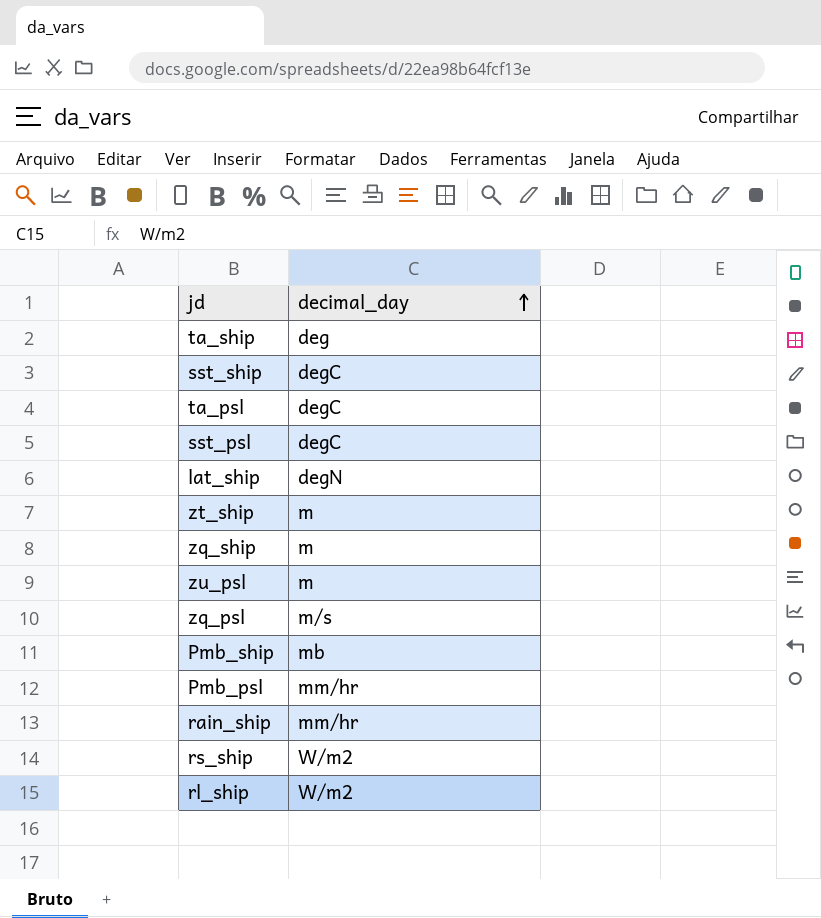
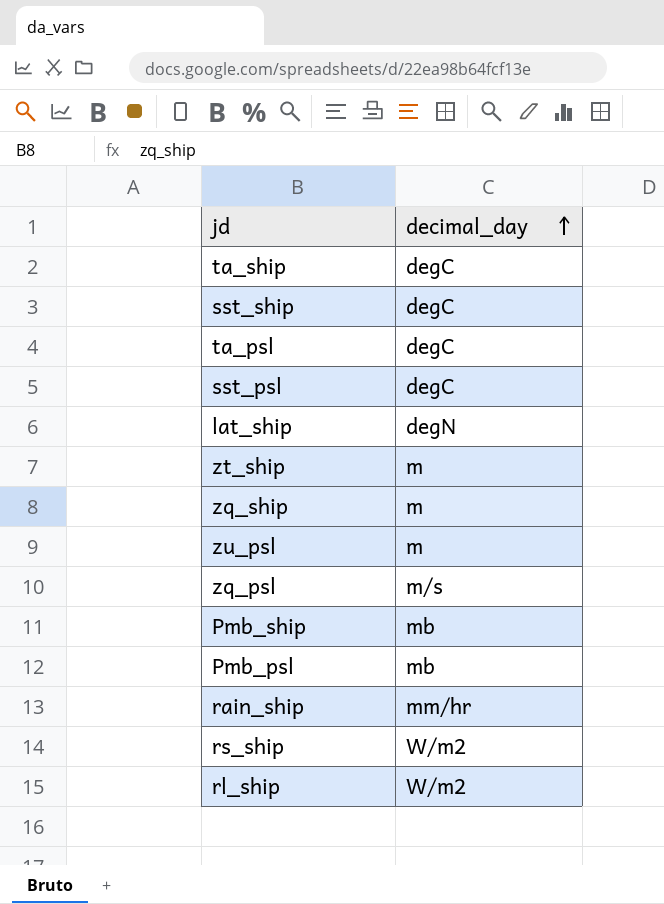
ta_ship | decimal_day: deg -> degC
Pmb_psl | decimal_day: mm/hr -> mb

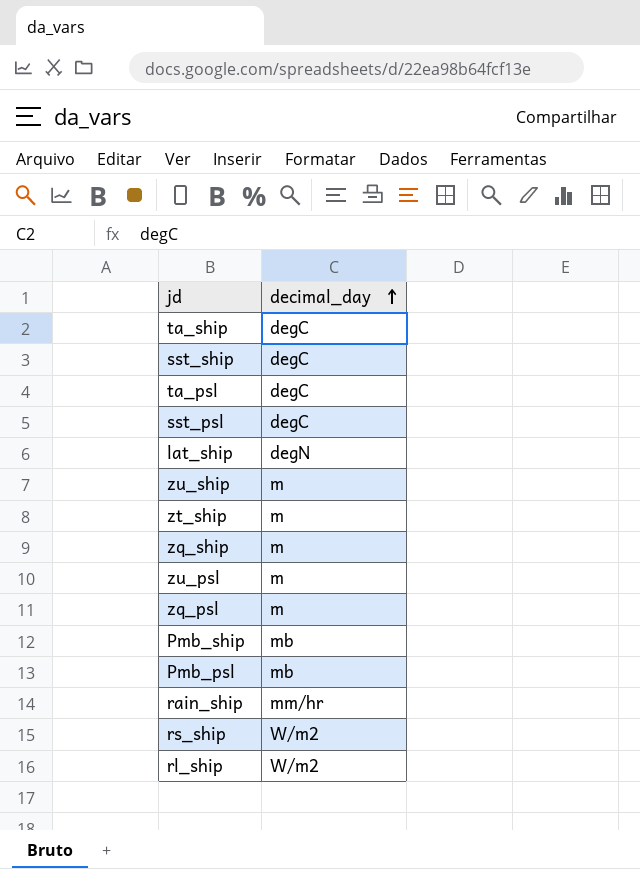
row zu_ship: none -> m
zq_psl | decimal_day: m/s -> m

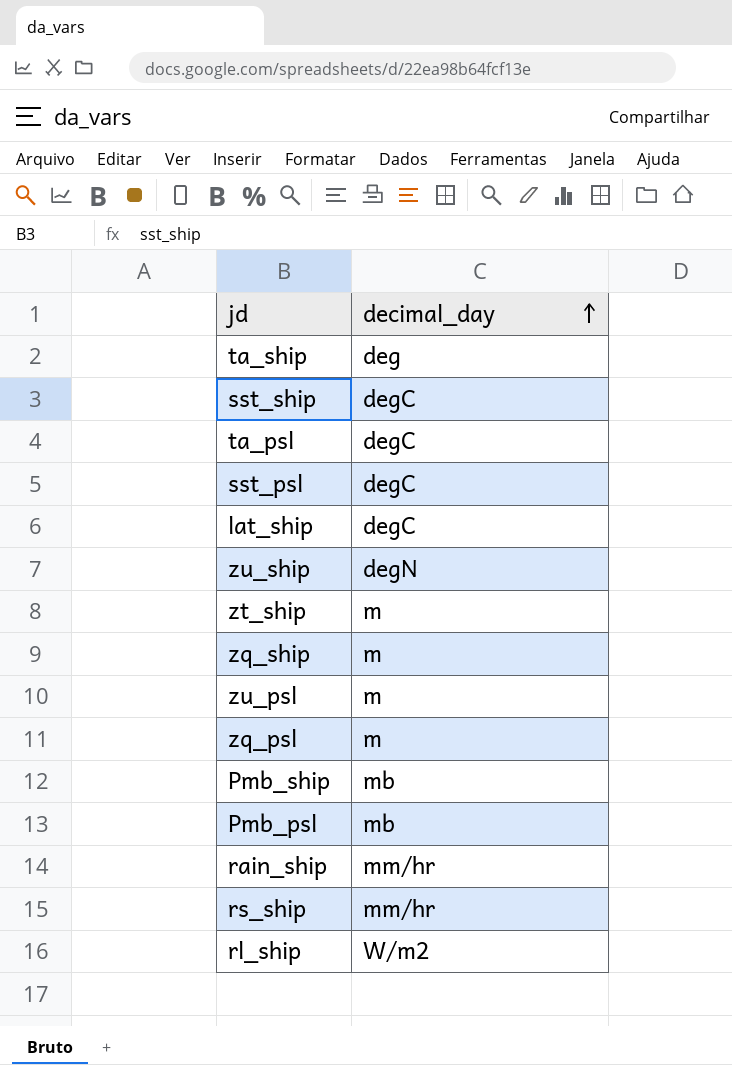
ta_ship | decimal_day: degC -> deg
lat_ship | decimal_day: degN -> degC
zu_ship | decimal_day: m -> degN
rs_ship | decimal_day: W/m2 -> mm/hr

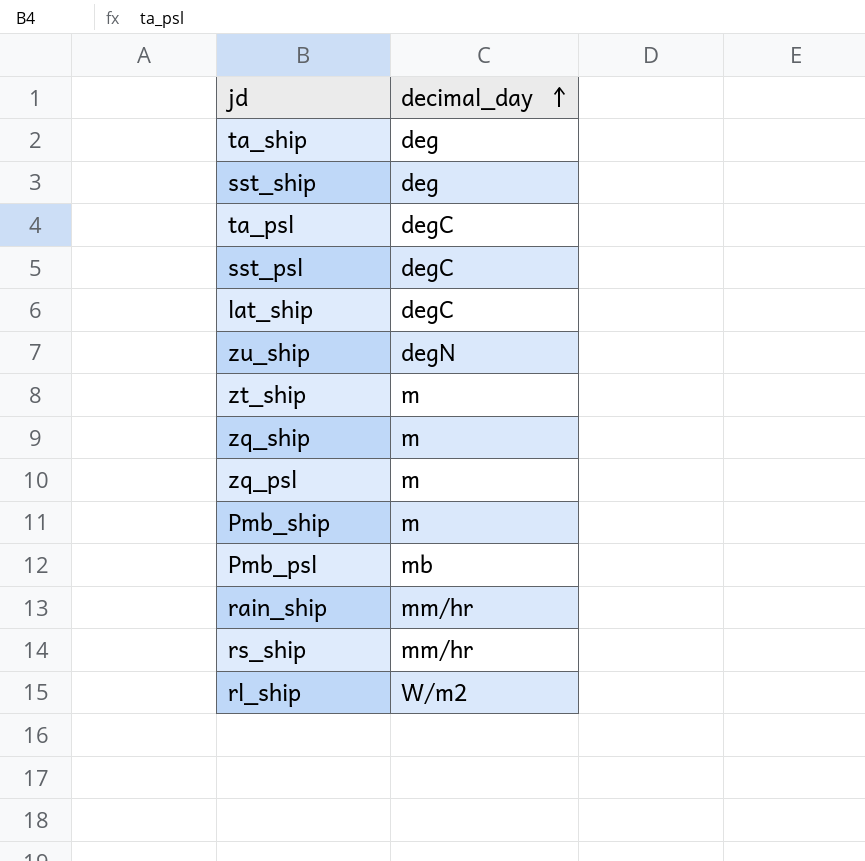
row zu_psl: m -> none
sst_ship | decimal_day: degC -> deg
Pmb_ship | decimal_day: mb -> m

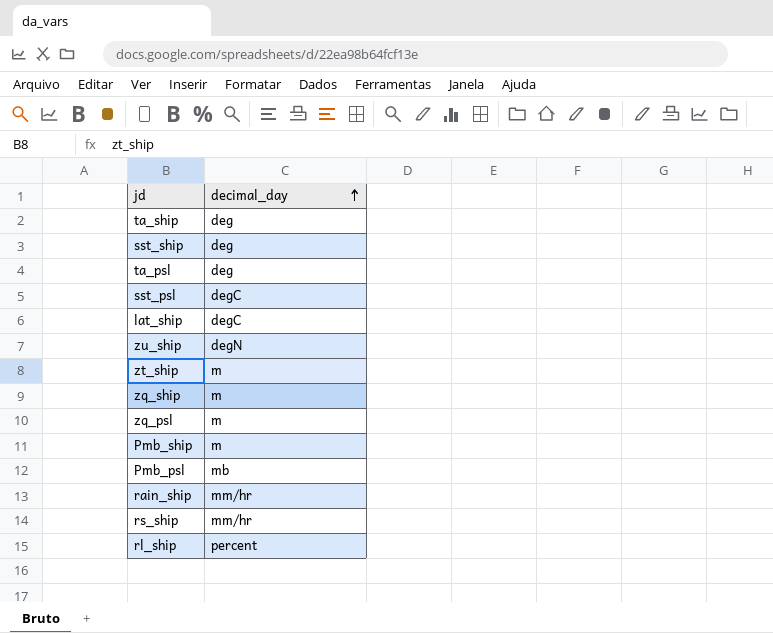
ta_psl | decimal_day: degC -> deg
rl_ship | decimal_day: W/m2 -> percent

